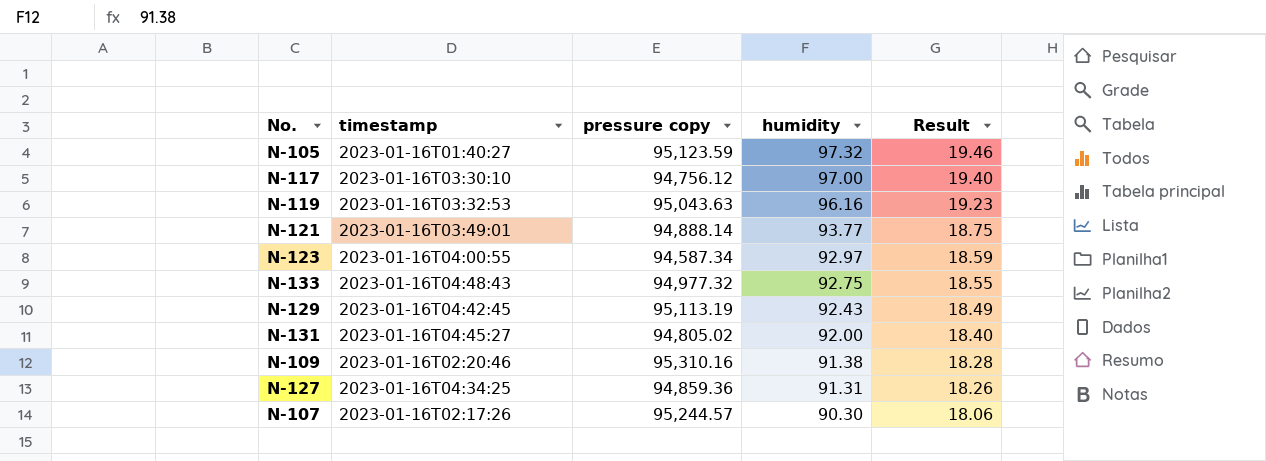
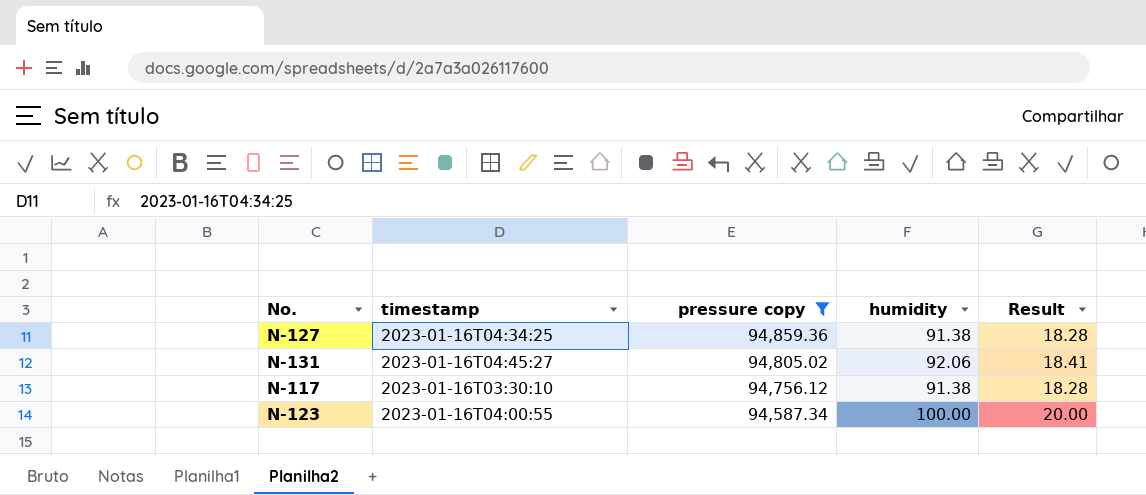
filter: none -> pressure copy <= 94,859.36
row order: humidity descending -> pressure copy descending
N-127 | humidity: 91.31 -> 91.38
N-127 | Result: 18.26 -> 18.28
N-131 | humidity: 92.00 -> 92.06
N-131 | Result: 18.40 -> 18.41
N-117 | humidity: 97.00 -> 91.38
N-117 | Result: 19.40 -> 18.28
N-123 | humidity: 92.97 -> 100.00
N-123 | Result: 18.59 -> 20.00

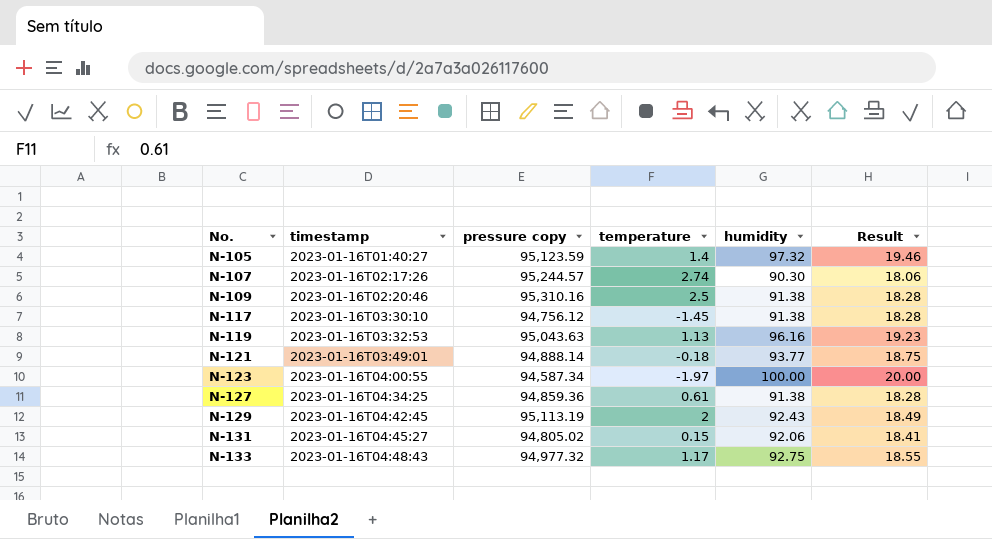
filter: pressure copy <= 94,859.36 -> none
row order: pressure copy descending -> No. ascending
column temperature | position: none -> 4

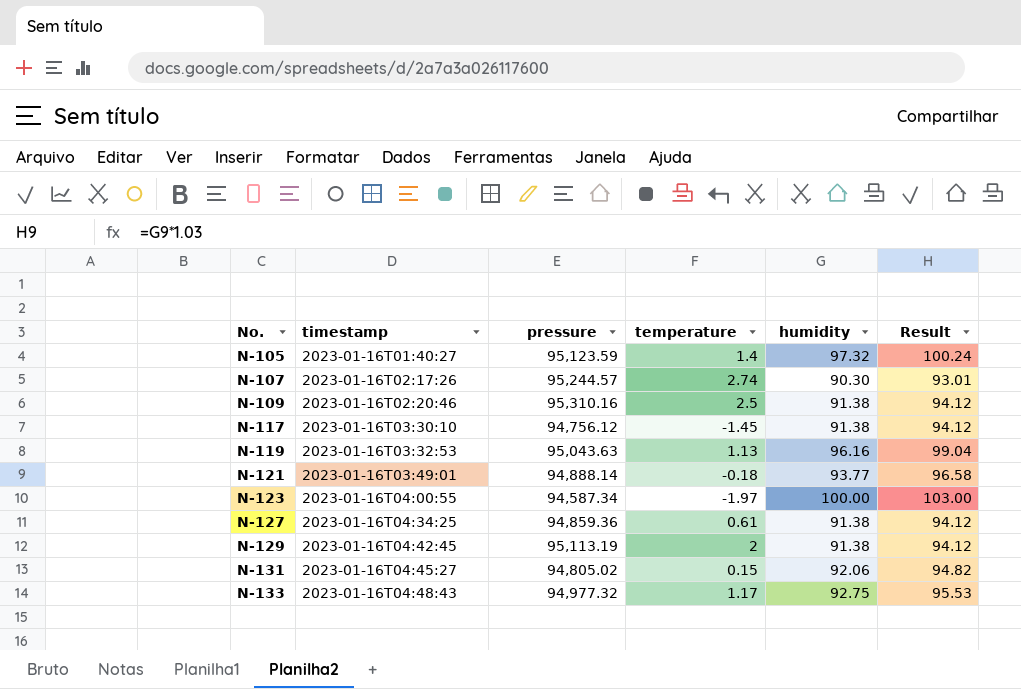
column name: pressure copy -> pressure
column Result | formula: [humidity] * 0.2 -> [humidity] * 1.03
N-129 | humidity: 92.43 -> 91.38

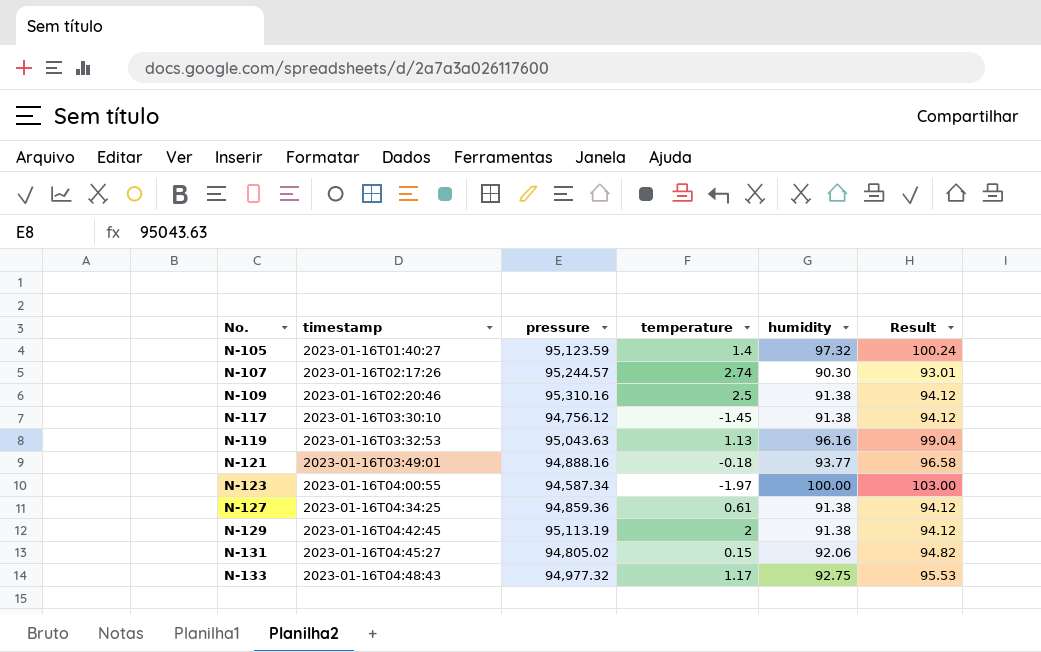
N-121 | pressure: 94,888.14 -> 94,888.16

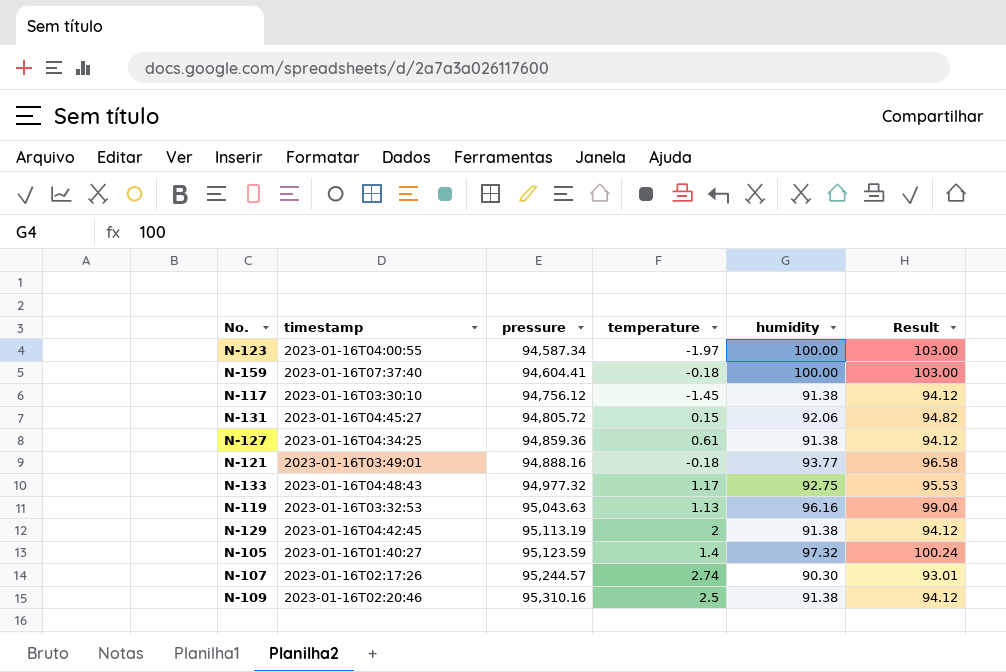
row order: No. ascending -> pressure ascending
row N-159: none -> 2023-01-16T07:37:40 | 94,604.41 | -0.18 | 100.00 | 103.00
N-131 | pressure: 94,805.02 -> 94,805.72

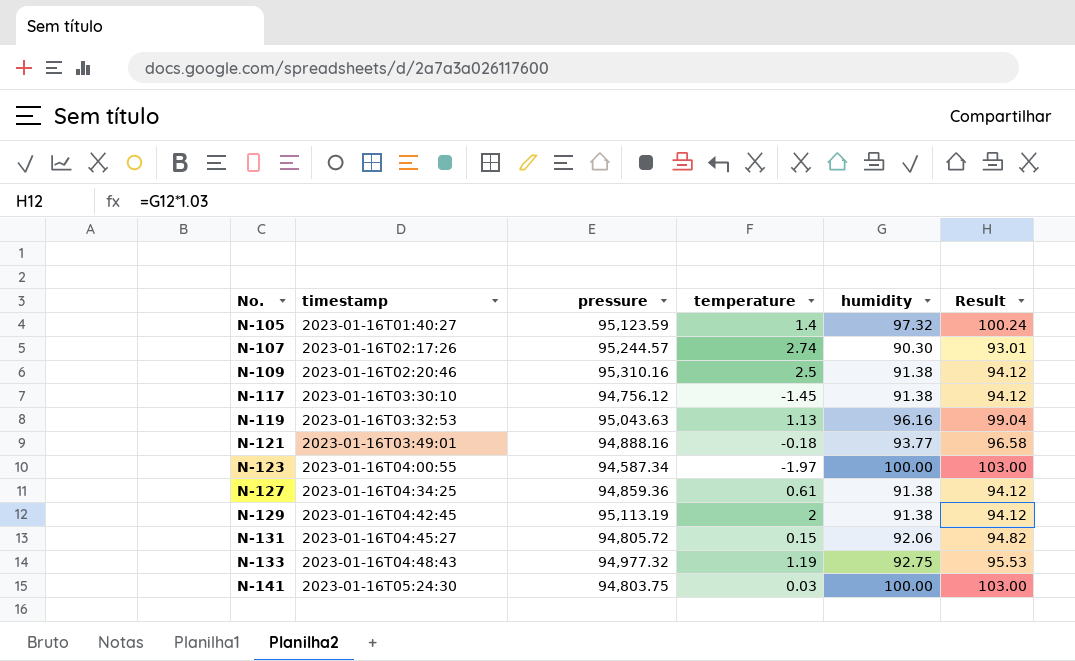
row order: pressure ascending -> No. ascending
row N-159: 2023-01-16T07:37:40 | 94,604.41 | -0.18 | 100.00 | 103.00 -> none
N-133 | temperature: 1.17 -> 1.19
row N-141: none -> 2023-01-16T05:24:30 | 94,803.75 | 0.03 | 100.00 | 103.00

